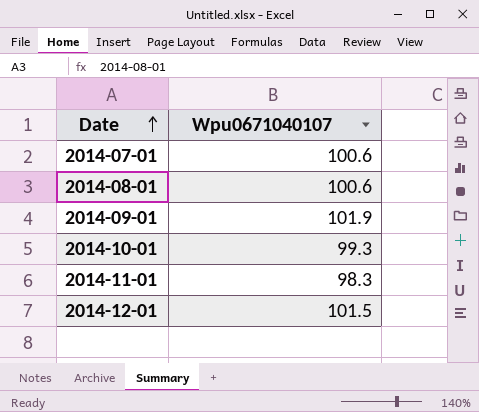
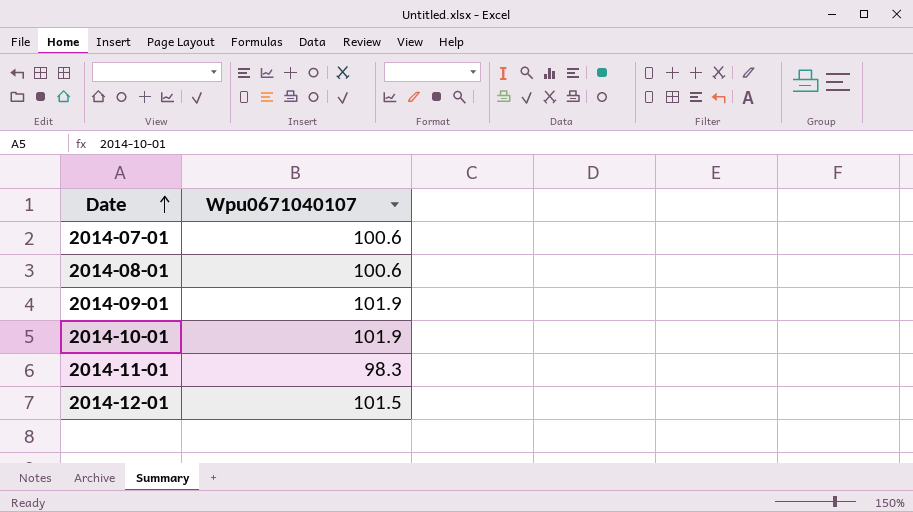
2014-10-01 | Wpu0671040107: 99.3 -> 101.9

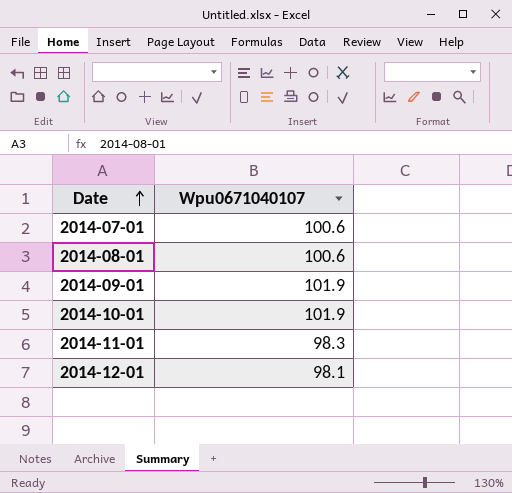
2014-12-01 | Wpu0671040107: 101.5 -> 98.1

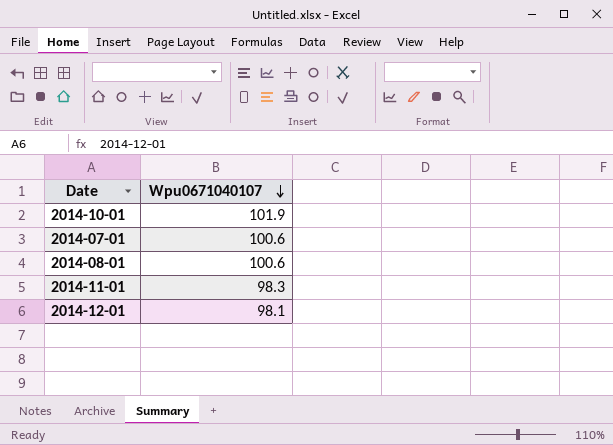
row order: Date ascending -> Wpu0671040107 descending
row 2014-09-01: 101.9 -> none

